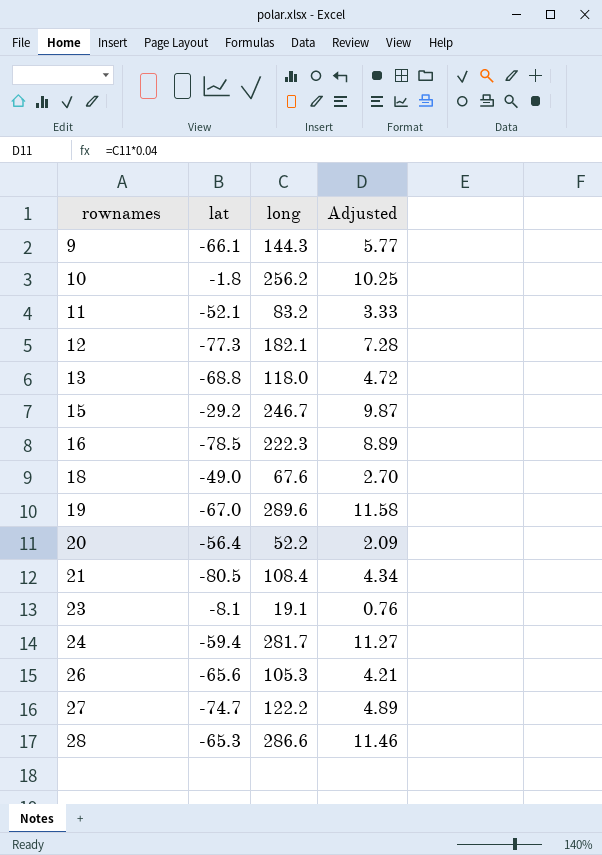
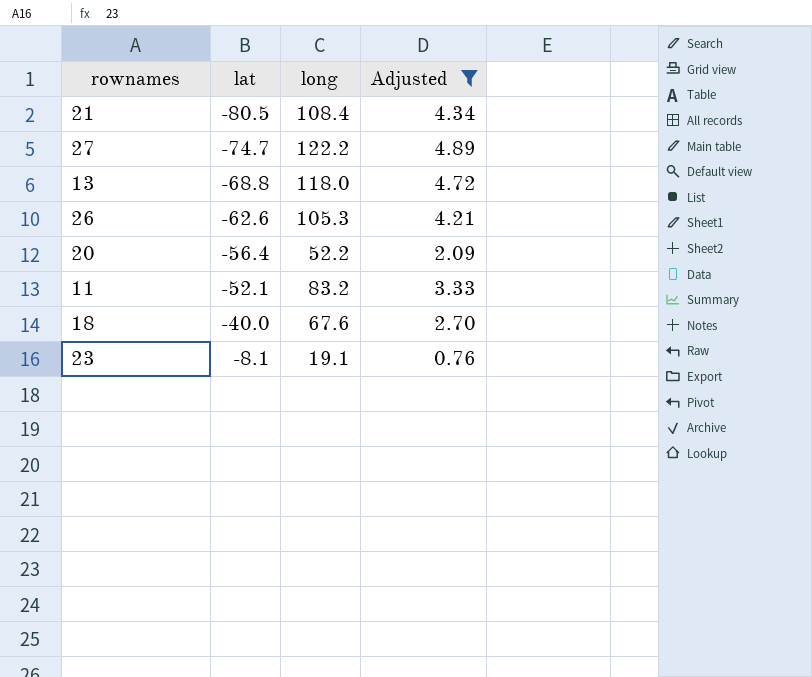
filter: none -> Adjusted <= 4.89
row order: rownames ascending -> lat ascending
26 | lat: -65.6 -> -62.6
18 | lat: -49.0 -> -40.0

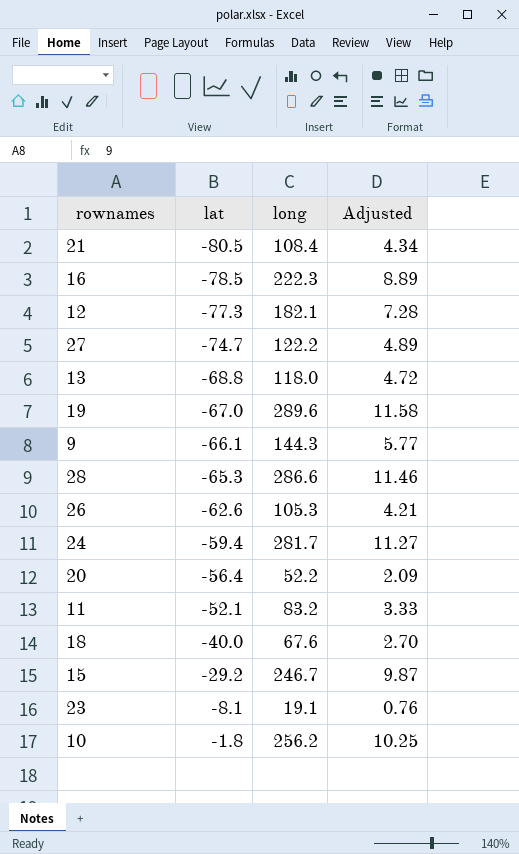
filter: Adjusted <= 4.89 -> none

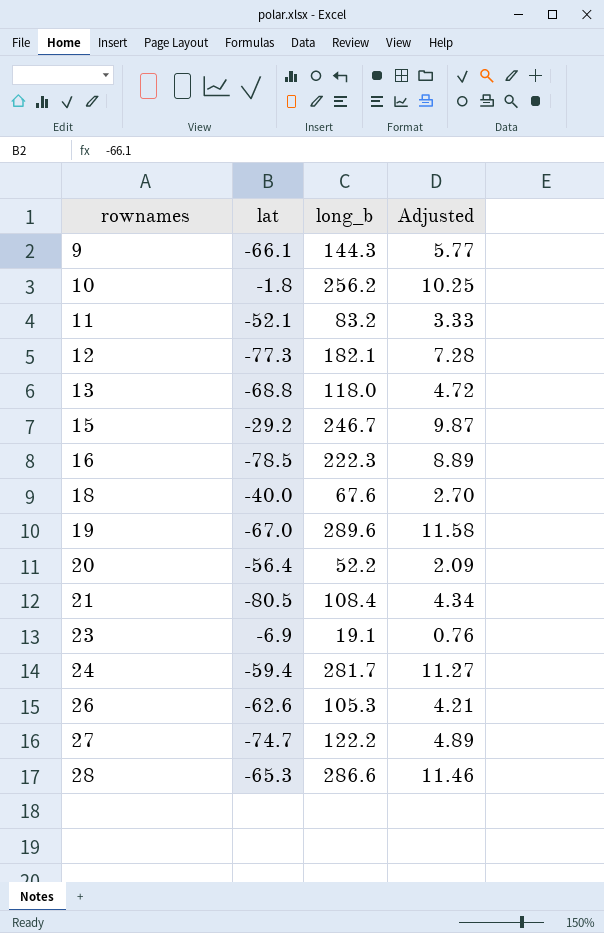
row order: lat ascending -> rownames ascending
column name: long -> long_b
23 | lat: -8.1 -> -6.9

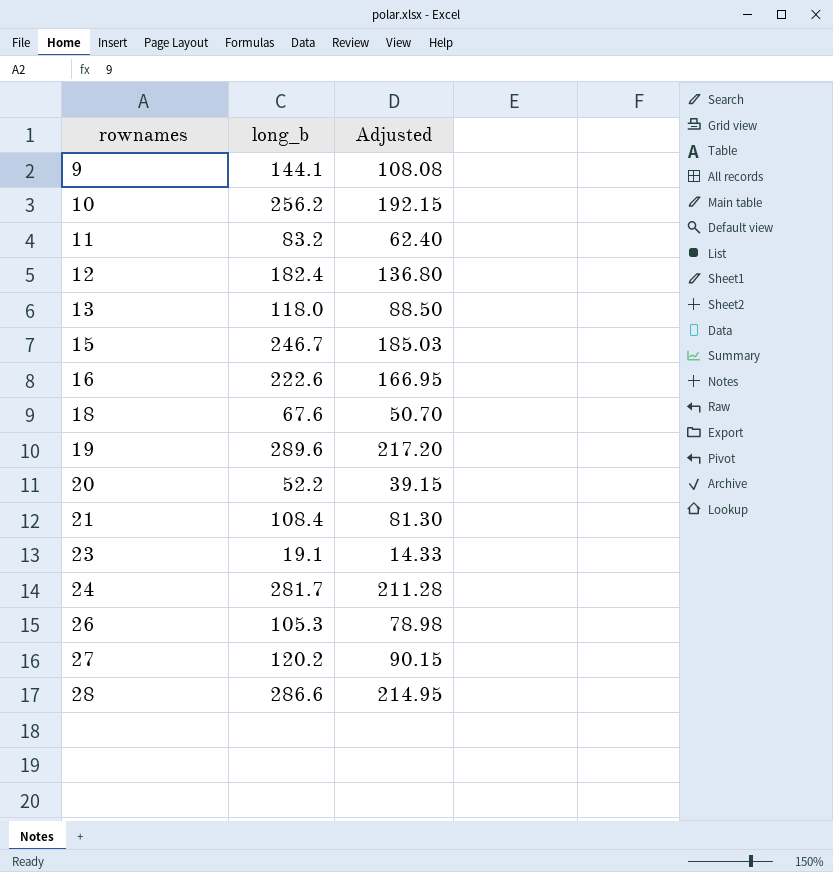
column lat | position: 2 -> none
column Adjusted | formula: [long_b] * 0.04 -> [long_b] * 0.75
9 | long_b: 144.3 -> 144.1
12 | long_b: 182.1 -> 182.4
16 | long_b: 222.3 -> 222.6
27 | long_b: 122.2 -> 120.2

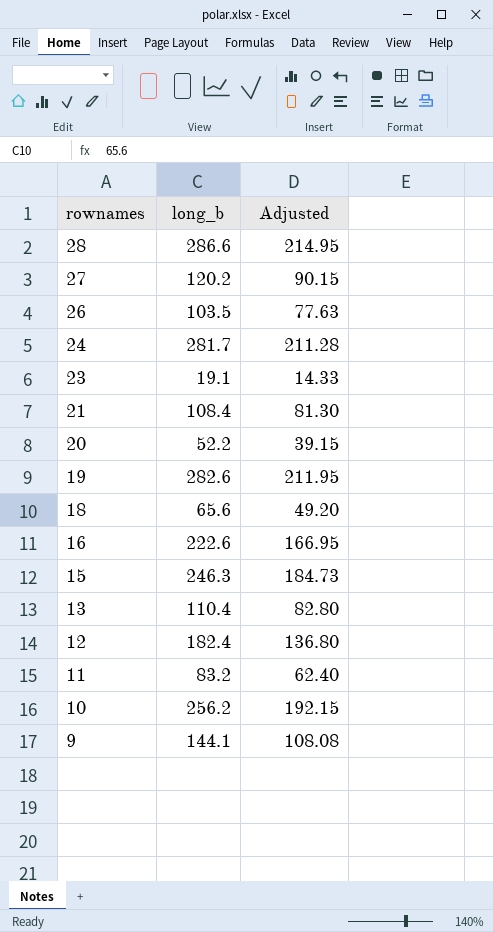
row order: rownames ascending -> rownames descending
26 | long_b: 105.3 -> 103.5
26 | Adjusted: 78.98 -> 77.63
19 | long_b: 289.6 -> 282.6
19 | Adjusted: 217.20 -> 211.95
18 | long_b: 67.6 -> 65.6
18 | Adjusted: 50.70 -> 49.20
15 | long_b: 246.7 -> 246.3
15 | Adjusted: 185.03 -> 184.73
13 | long_b: 118.0 -> 110.4
13 | Adjusted: 88.50 -> 82.80

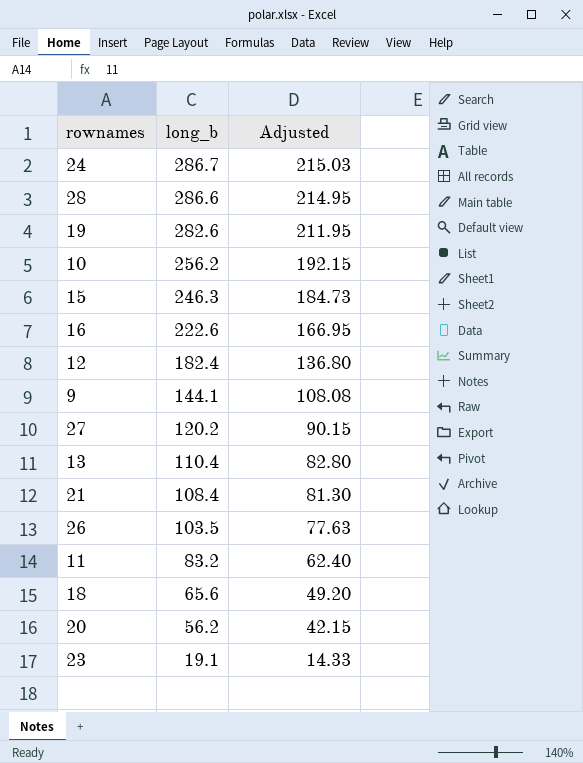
row order: rownames descending -> long_b descending
24 | long_b: 281.7 -> 286.7
24 | Adjusted: 211.28 -> 215.03
20 | long_b: 52.2 -> 56.2
20 | Adjusted: 39.15 -> 42.15

